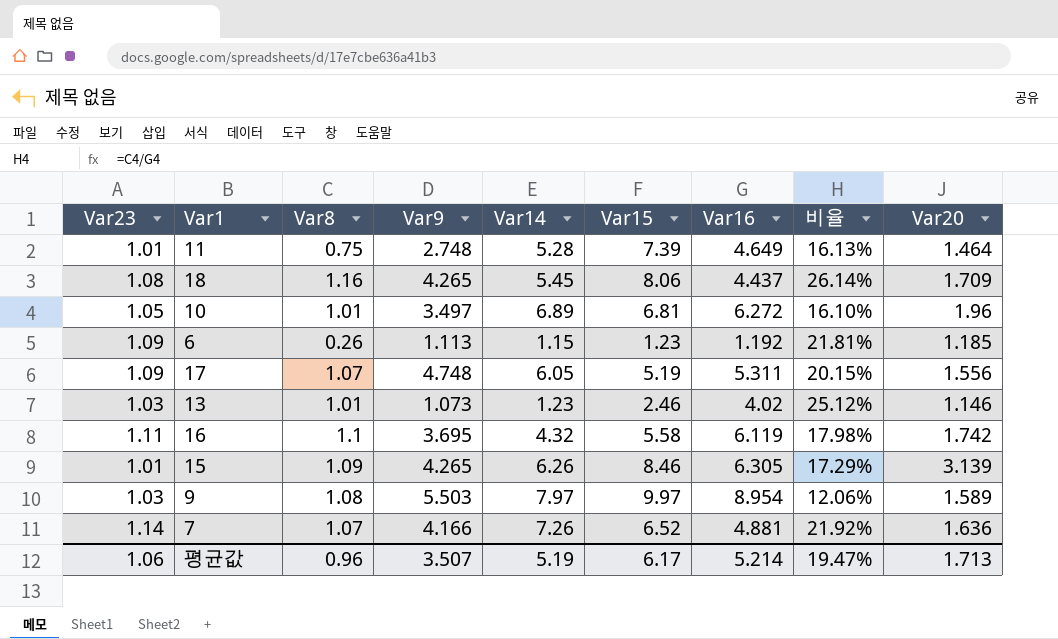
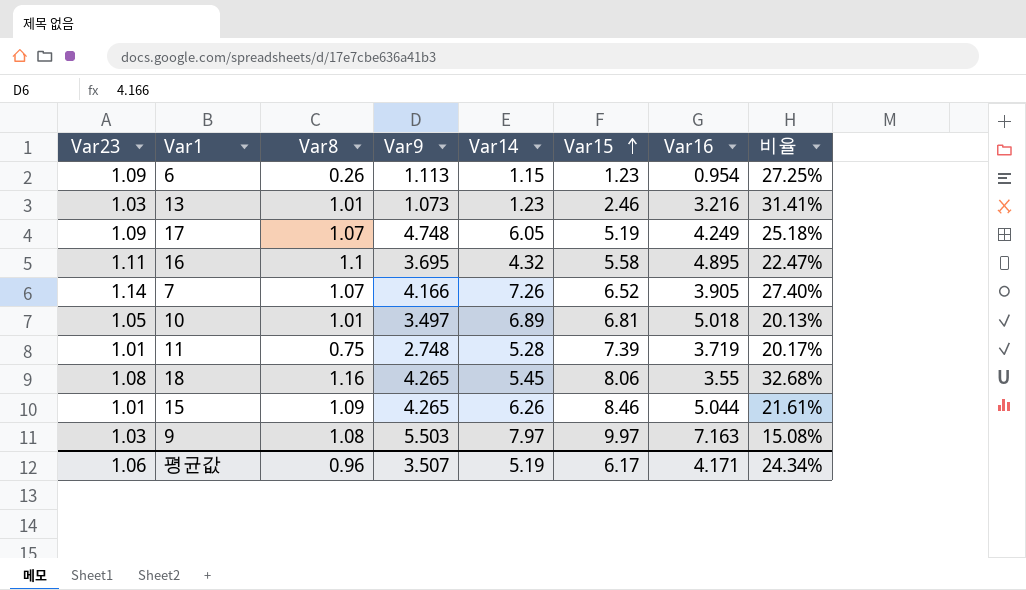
row order: none -> Var15 ascending
column Var20 | position: 9 -> none
6 | Var16: 1.192 -> 0.954
6 | 비율: 21.81% -> 27.25%
13 | Var16: 4.02 -> 3.216
13 | 비율: 25.12% -> 31.41%
17 | Var16: 5.311 -> 4.249
17 | 비율: 20.15% -> 25.18%
16 | Var16: 6.119 -> 4.895
16 | 비율: 17.98% -> 22.47%
7 | Var16: 4.881 -> 3.905
7 | 비율: 21.92% -> 27.40%
10 | Var16: 6.272 -> 5.018
10 | 비율: 16.10% -> 20.13%
11 | Var16: 4.649 -> 3.719
11 | 비율: 16.13% -> 20.17%
18 | Var16: 4.437 -> 3.55
18 | 비율: 26.14% -> 32.68%
15 | Var16: 6.305 -> 5.044
15 | 비율: 17.29% -> 21.61%
9 | Var16: 8.954 -> 7.163
9 | 비율: 12.06% -> 15.08%
평균값 | Var16: 5.214 -> 4.171
평균값 | 비율: 19.47% -> 24.34%

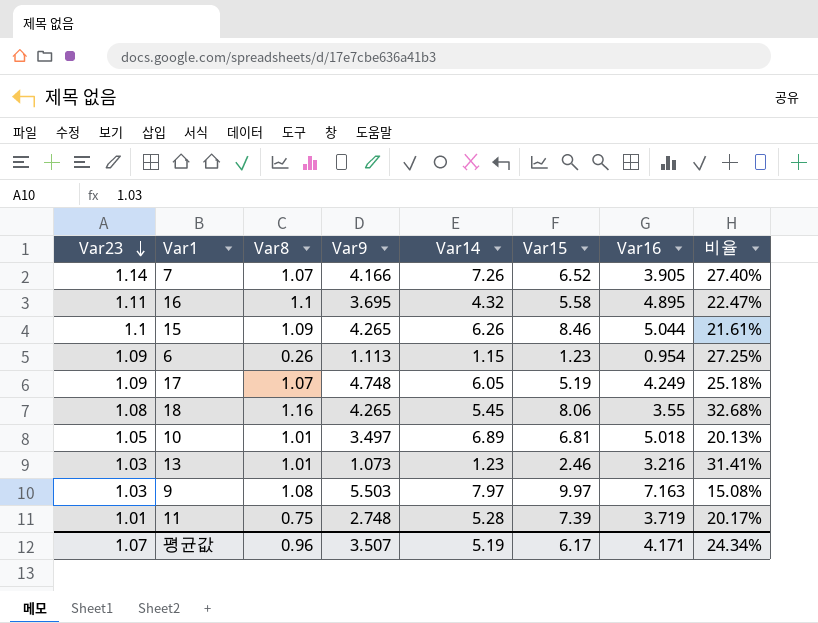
row order: Var15 ascending -> Var23 descending
15 | Var23: 1.01 -> 1.1
평균값 | Var23: 1.06 -> 1.07

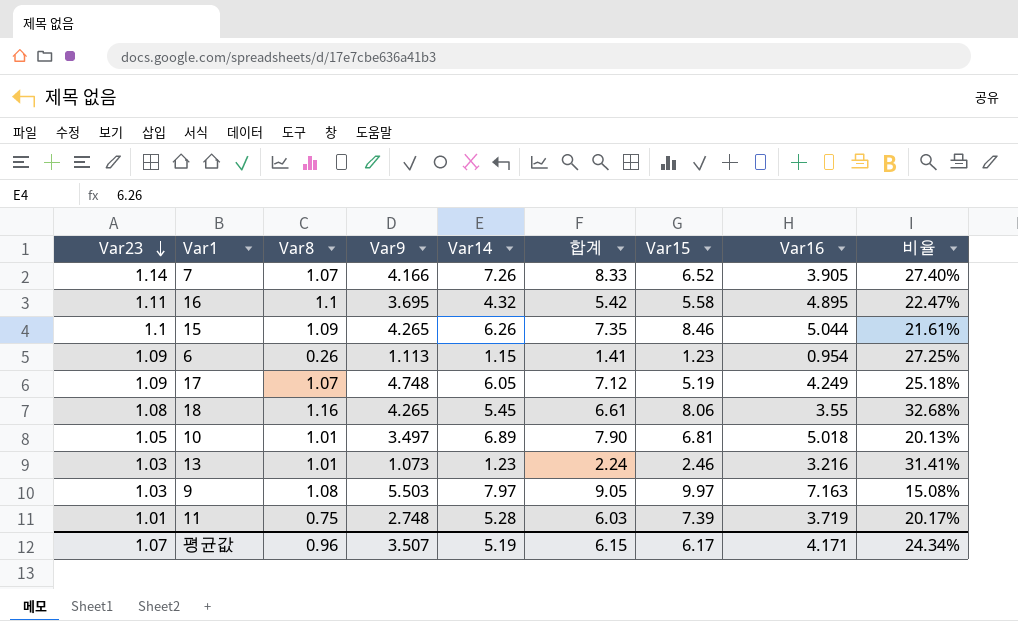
column 합계 | formula: none -> [Var8] + [Var14]

